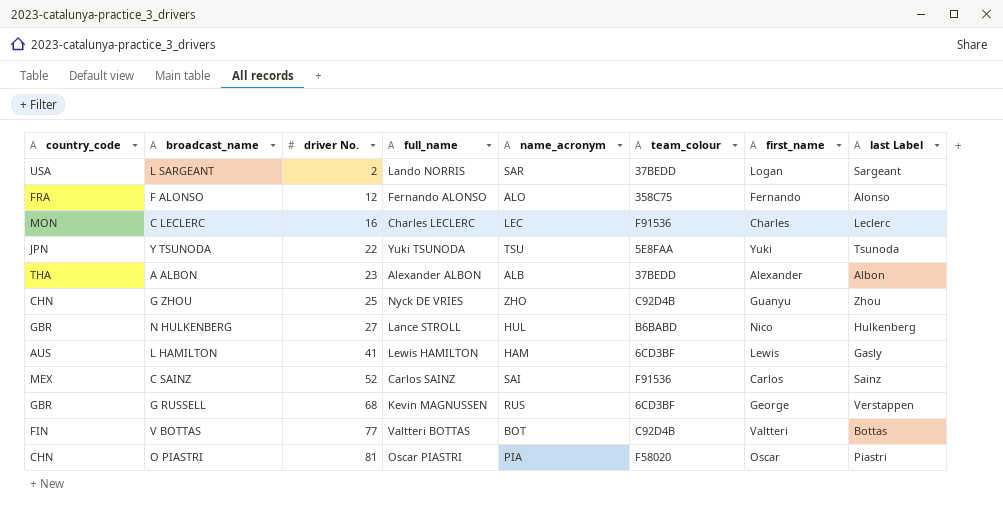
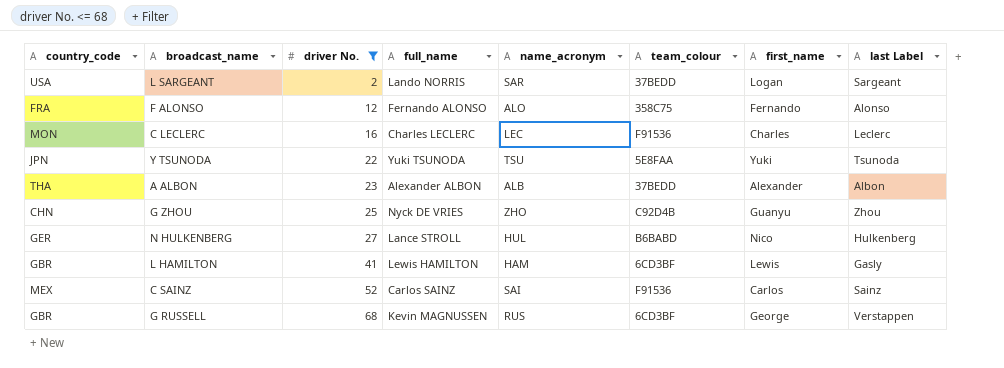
filter: none -> driver No. <= 68
N HULKENBERG | country_code: GBR -> GER
L HAMILTON | country_code: AUS -> GBR

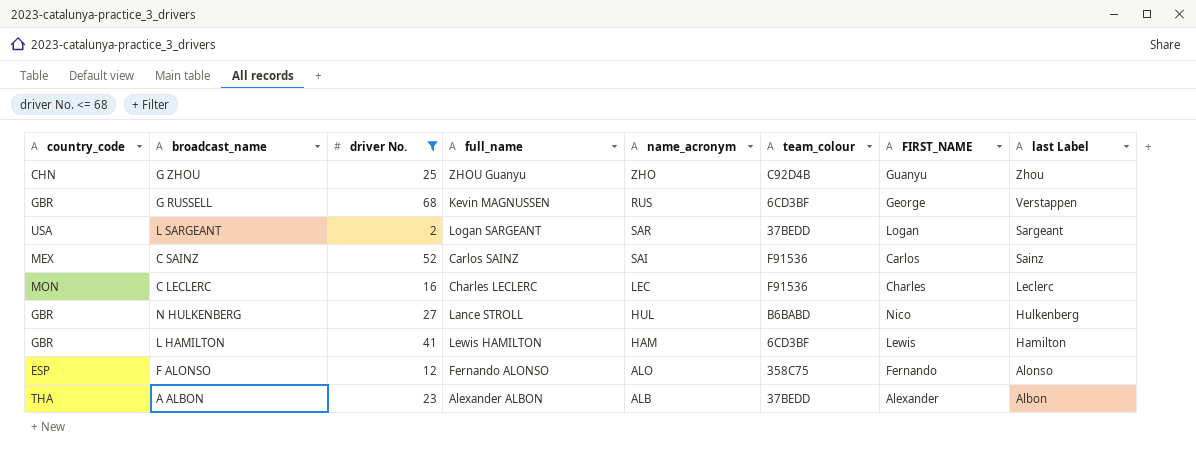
row order: driver No. ascending -> last Label descending
column name: first_name -> FIRST_NAME
row Y TSUNODA: JPN | 22 | Yuki TSUNODA | TSU | 5E8FAA | Yuki | Tsunoda -> none
G ZHOU | full_name: Nyck DE VRIES -> ZHOU Guanyu
L SARGEANT | full_name: Lando NORRIS -> Logan SARGEANT
N HULKENBERG | country_code: GER -> GBR
L HAMILTON | last Label: Gasly -> Hamilton
F ALONSO | country_code: FRA -> ESP

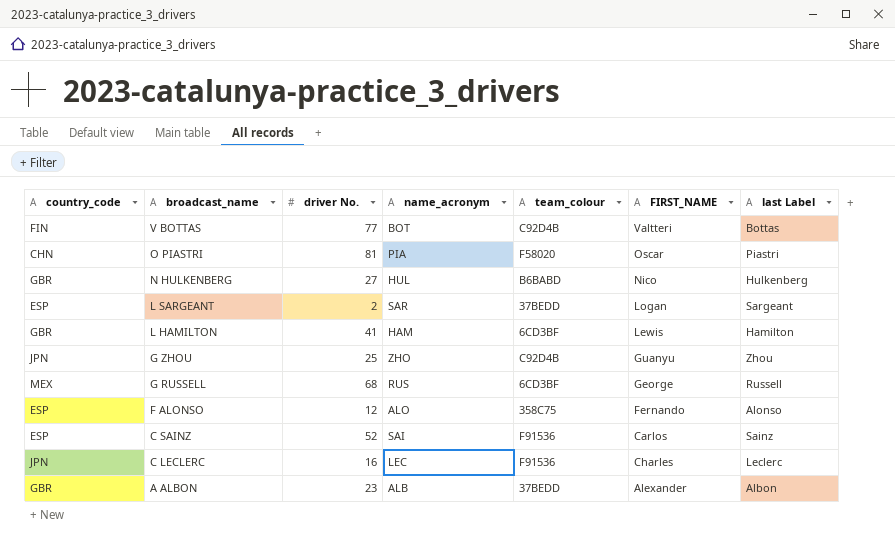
filter: driver No. <= 68 -> none
row order: last Label descending -> broadcast_name descending
column full_name | position: 4 -> none
L SARGEANT | country_code: USA -> ESP
G ZHOU | country_code: CHN -> JPN
G RUSSELL | country_code: GBR -> MEX
G RUSSELL | last Label: Verstappen -> Russell
C SAINZ | country_code: MEX -> ESP
C LECLERC | country_code: MON -> JPN
A ALBON | country_code: THA -> GBR

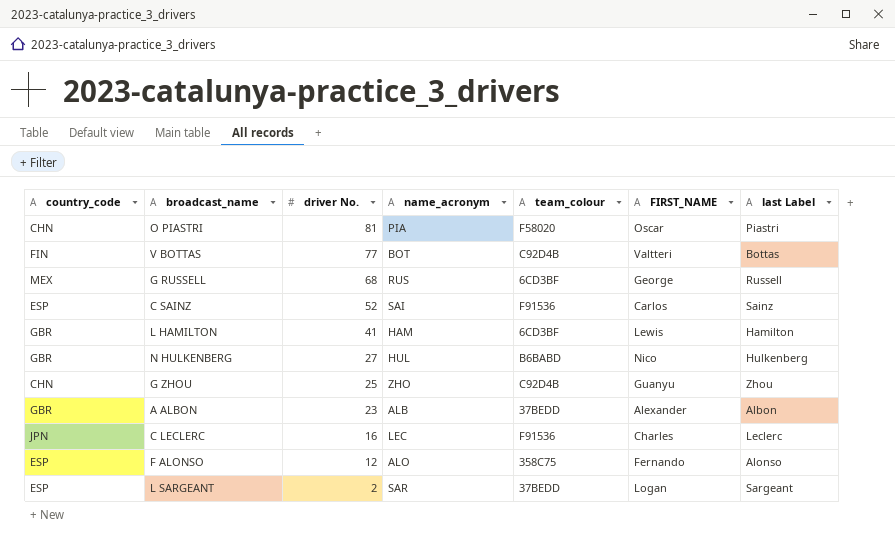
row order: broadcast_name descending -> driver No. descending
G ZHOU | country_code: JPN -> CHN

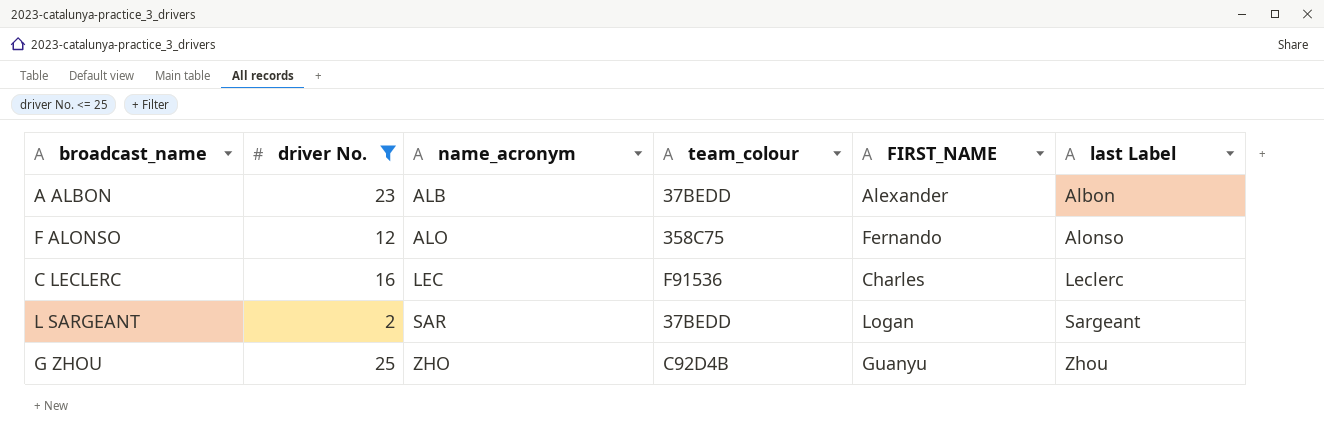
filter: none -> driver No. <= 25
row order: driver No. descending -> name_acronym ascending
column country_code | position: 1 -> none

